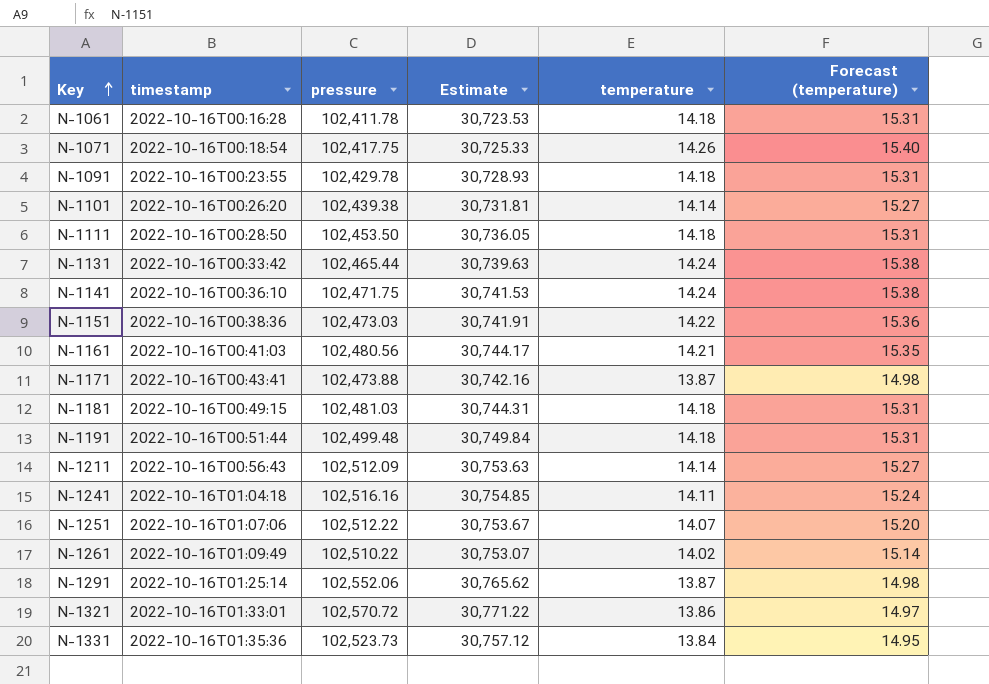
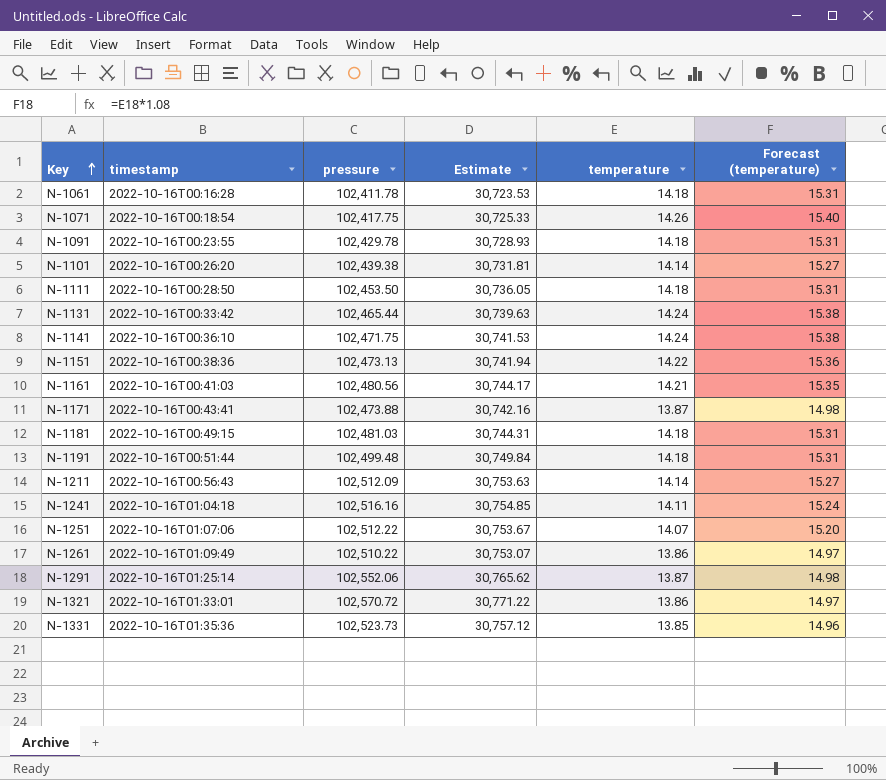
N-1151 | pressure: 102,473.03 -> 102,473.13
N-1151 | Estimate: 30,741.91 -> 30,741.94
N-1261 | temperature: 14.02 -> 13.86
N-1261 | Forecast (temperature): 15.14 -> 14.97
N-1331 | temperature: 13.84 -> 13.85
N-1331 | Forecast (temperature): 14.95 -> 14.96

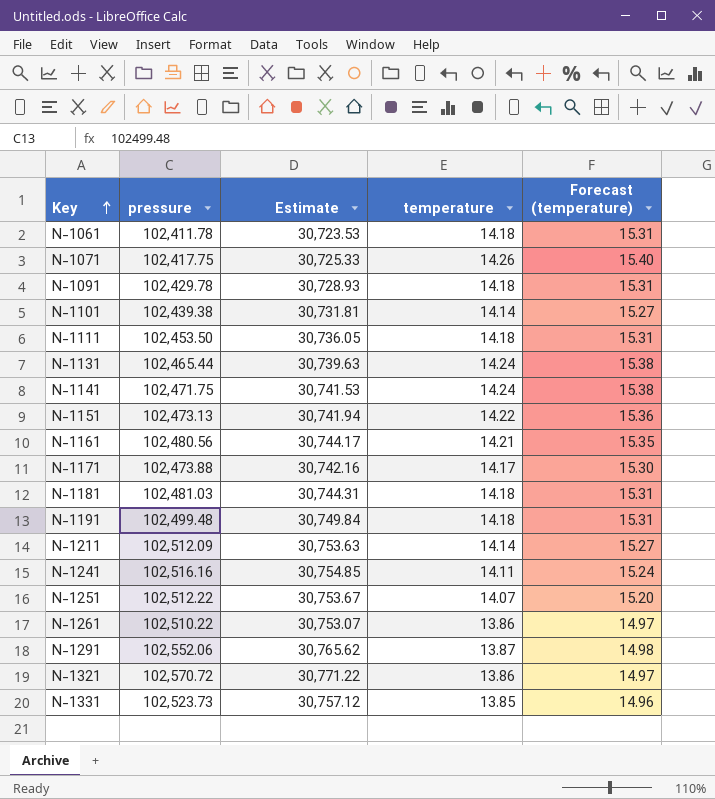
column timestamp | position: 2 -> none
N-1171 | temperature: 13.87 -> 14.17
N-1171 | Forecast (temperature): 14.98 -> 15.30

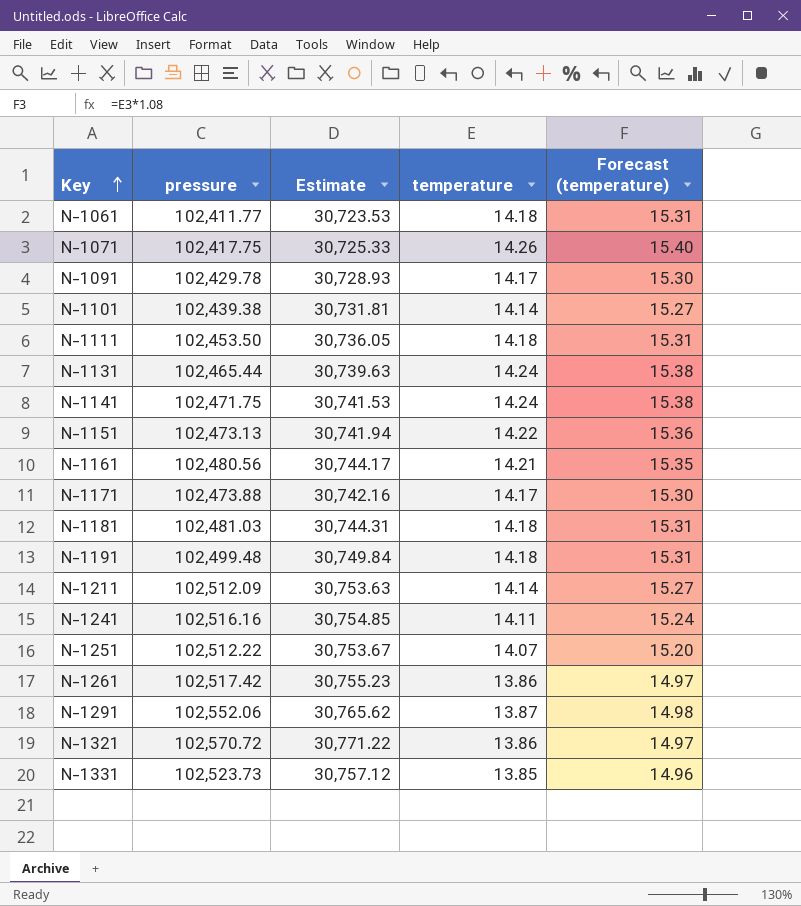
N-1061 | pressure: 102,411.78 -> 102,411.77
N-1091 | temperature: 14.18 -> 14.17
N-1091 | Forecast (temperature): 15.31 -> 15.30
N-1261 | pressure: 102,510.22 -> 102,517.42
N-1261 | Estimate: 30,753.07 -> 30,755.23

